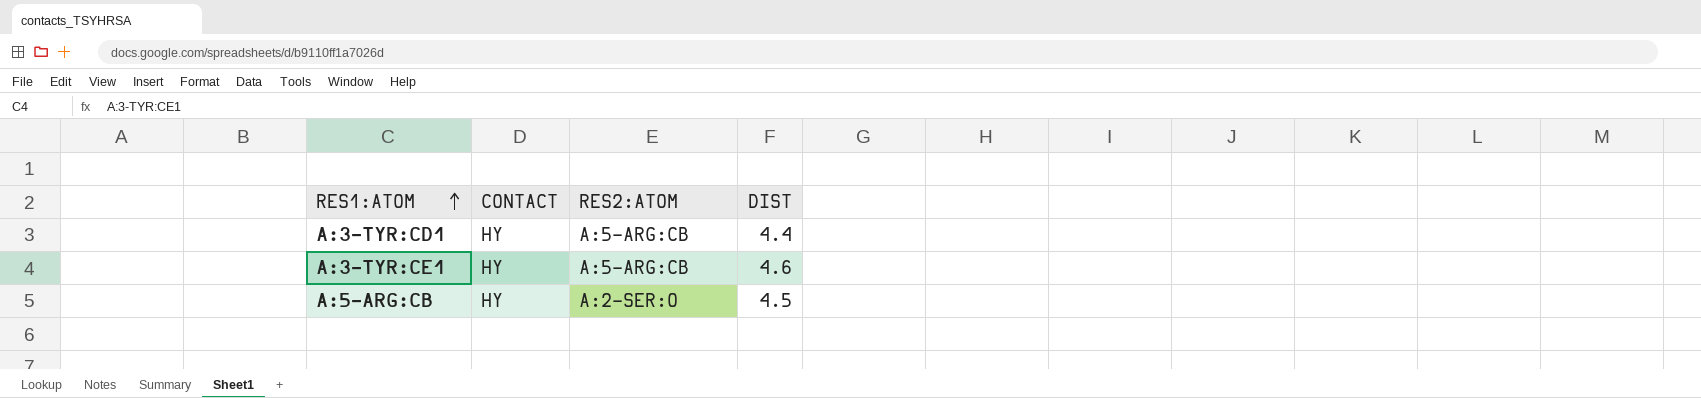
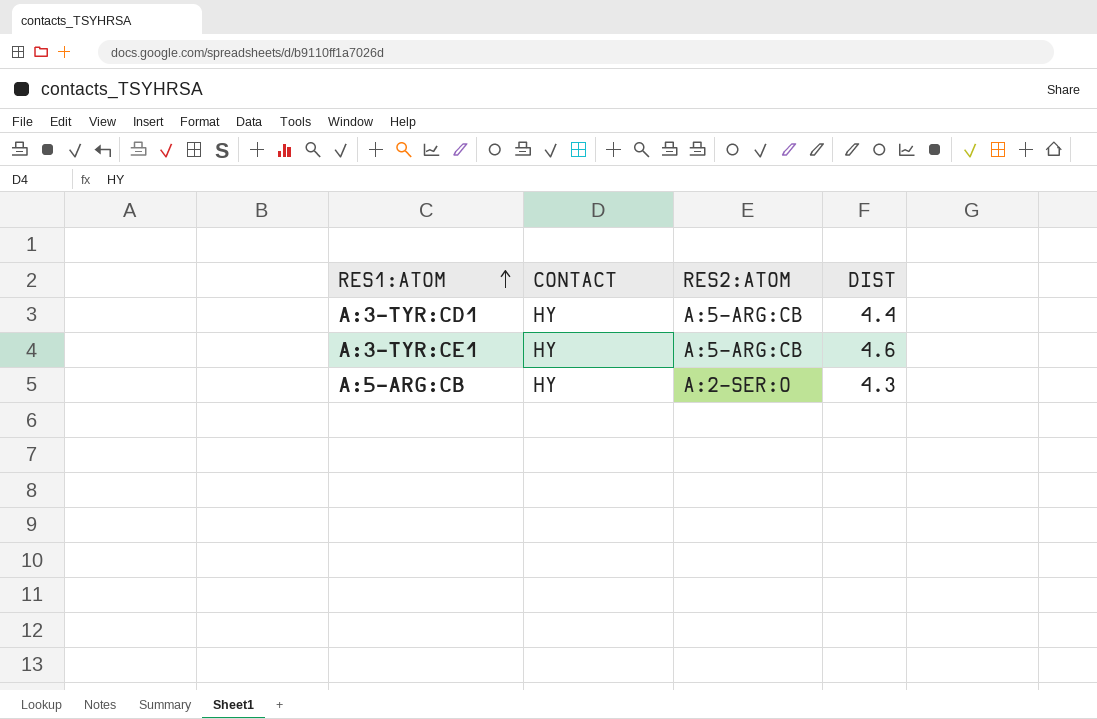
A:5-ARG:CB | DIST: 4.5 -> 4.3

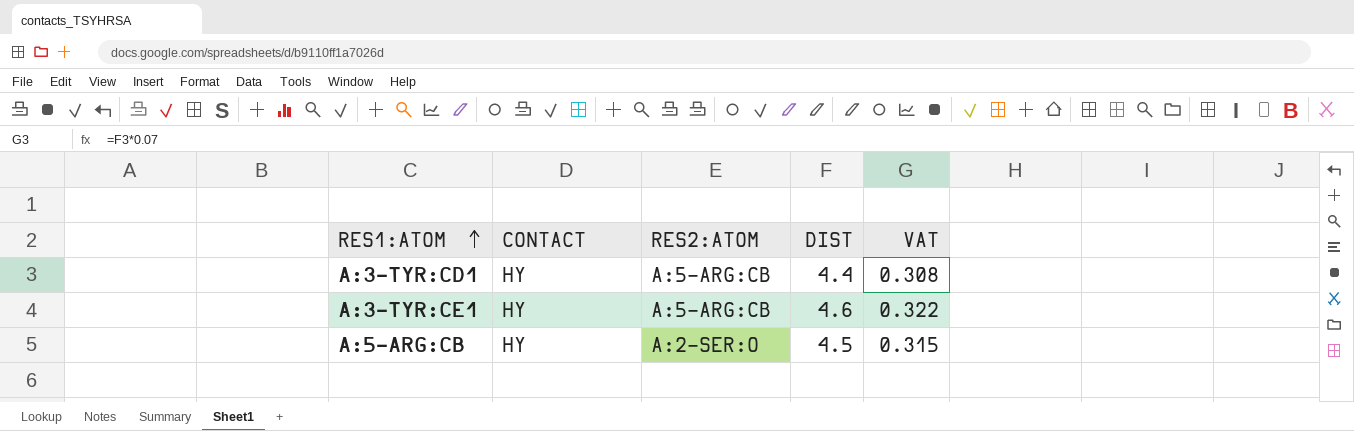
column VAT | formula: none -> [DIST] * 0.07
A:5-ARG:CB | DIST: 4.3 -> 4.5

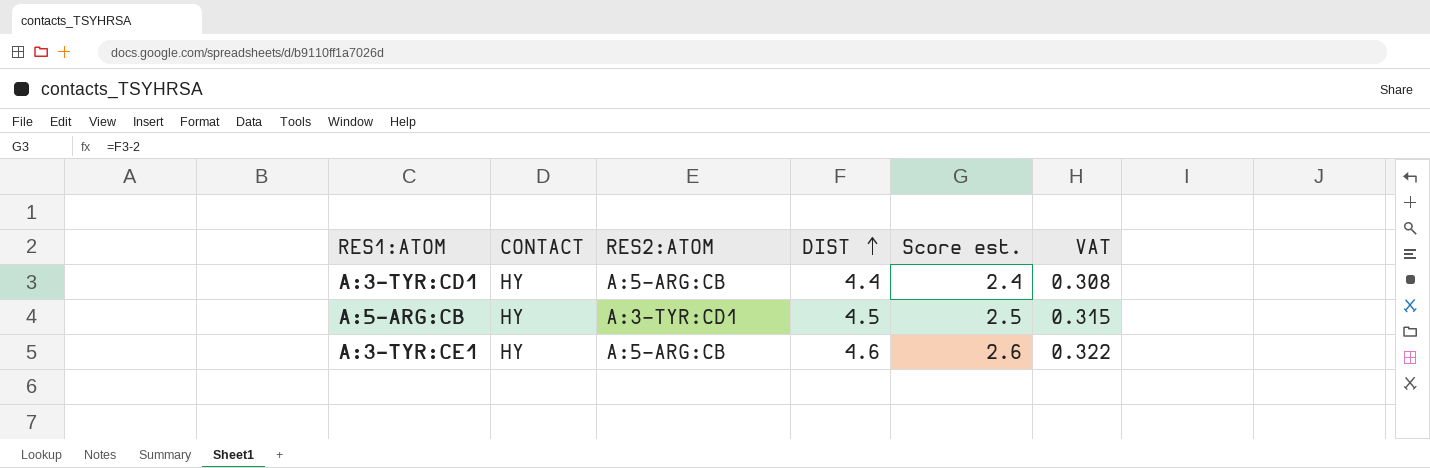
row order: RES1:ATOM ascending -> DIST ascending
column Score est. | formula: none -> [DIST] - 2
A:5-ARG:CB | RES2:ATOM: A:2-SER:O -> A:3-TYR:CD1

